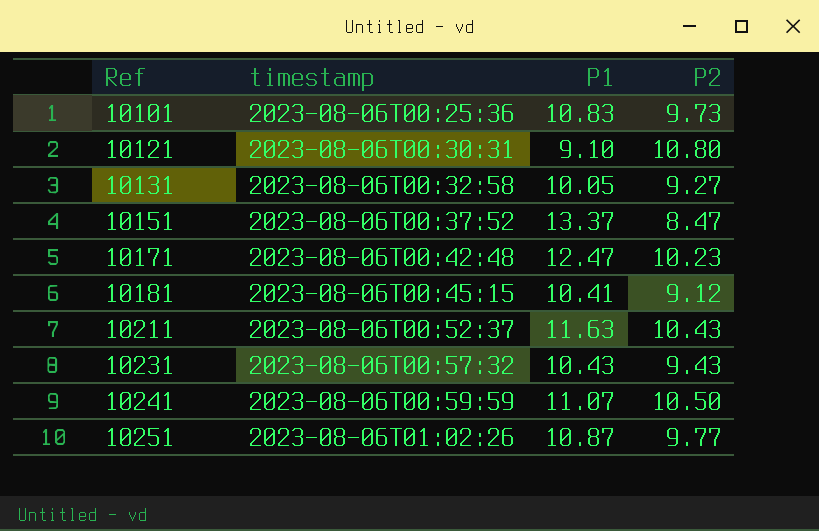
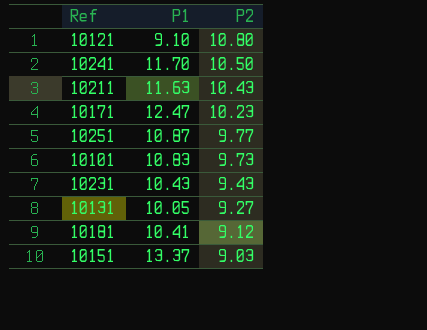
row order: Ref ascending -> P2 descending
column timestamp | position: 2 -> none
10241 | P1: 11.07 -> 11.70
10151 | P2: 8.47 -> 9.03

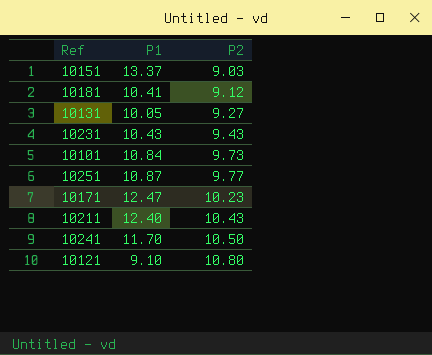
row order: P2 descending -> P2 ascending
10101 | P1: 10.83 -> 10.84
10211 | P1: 11.63 -> 12.40

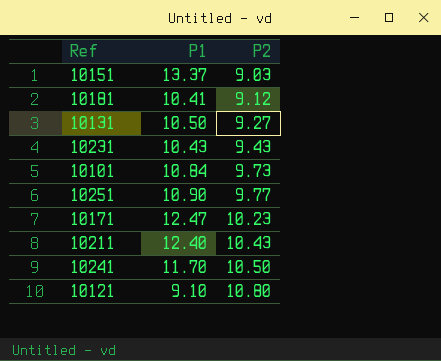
10131 | P1: 10.05 -> 10.50
10251 | P1: 10.87 -> 10.90

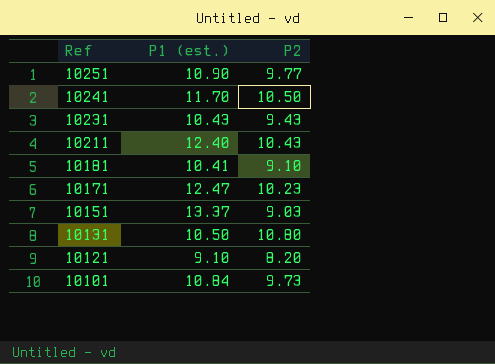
row order: P2 ascending -> Ref descending
column name: P1 -> P1 (est.)
10181 | P2: 9.12 -> 9.10
10131 | P2: 9.27 -> 10.80
10121 | P2: 10.80 -> 8.20

